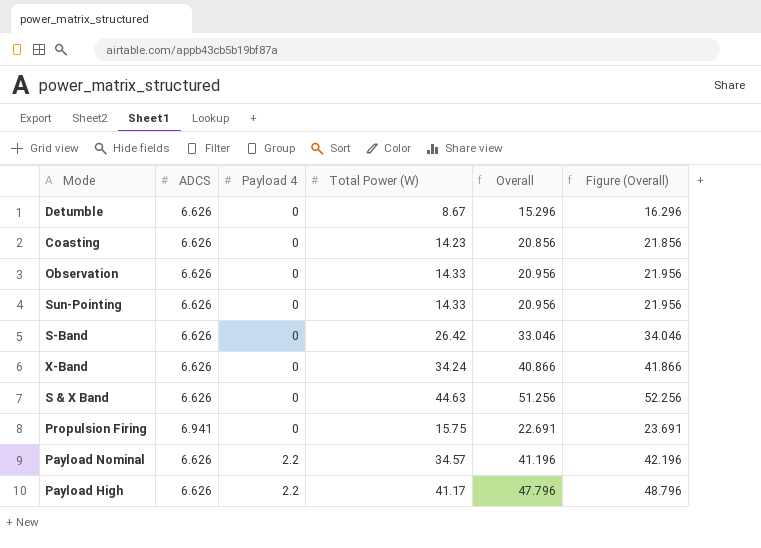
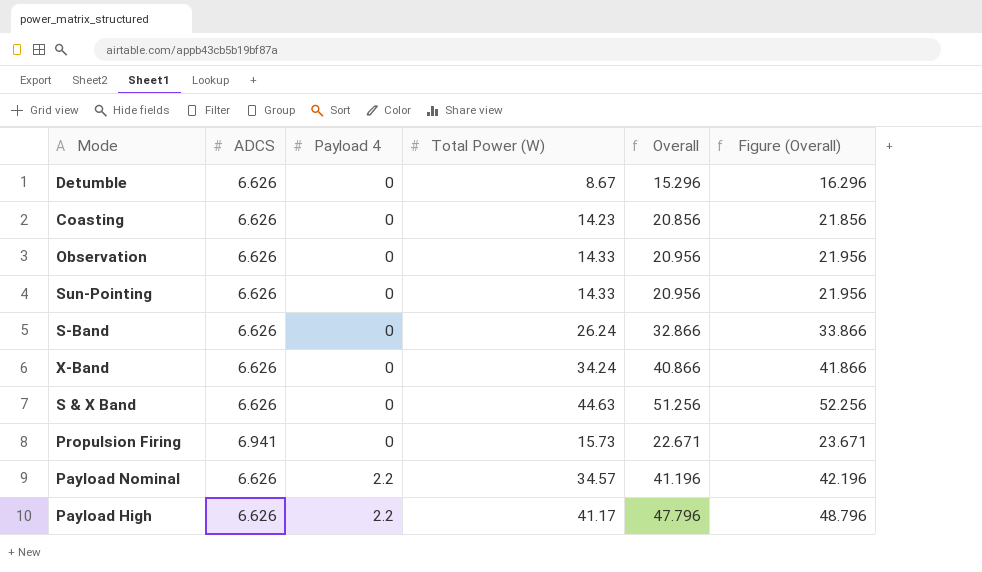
S-Band | Total Power (W): 26.42 -> 26.24
S-Band | Overall: 33.046 -> 32.866
S-Band | Figure (Overall): 34.046 -> 33.866
Propulsion Firing | Total Power (W): 15.75 -> 15.73
Propulsion Firing | Overall: 22.691 -> 22.671
Propulsion Firing | Figure (Overall): 23.691 -> 23.671

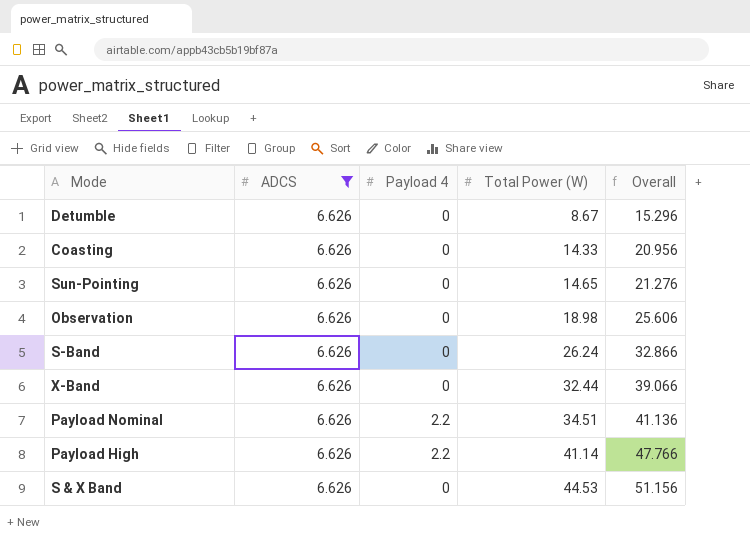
filter: none -> ADCS = 6.626
row order: Payload 4 ascending -> Total Power (W) ascending
column Figure (Overall) | formula: [Overall] + 1 -> none
Coasting | Total Power (W): 14.23 -> 14.33
Coasting | Overall: 20.856 -> 20.956
Sun-Pointing | Total Power (W): 14.33 -> 14.65
Sun-Pointing | Overall: 20.956 -> 21.276
Observation | Total Power (W): 14.33 -> 18.98
Observation | Overall: 20.956 -> 25.606
X-Band | Total Power (W): 34.24 -> 32.44
X-Band | Overall: 40.866 -> 39.066
Payload Nominal | Total Power (W): 34.57 -> 34.51
Payload Nominal | Overall: 41.196 -> 41.136
Payload High | Total Power (W): 41.17 -> 41.14
Payload High | Overall: 47.796 -> 47.766
S & X Band | Total Power (W): 44.63 -> 44.53
S & X Band | Overall: 51.256 -> 51.156

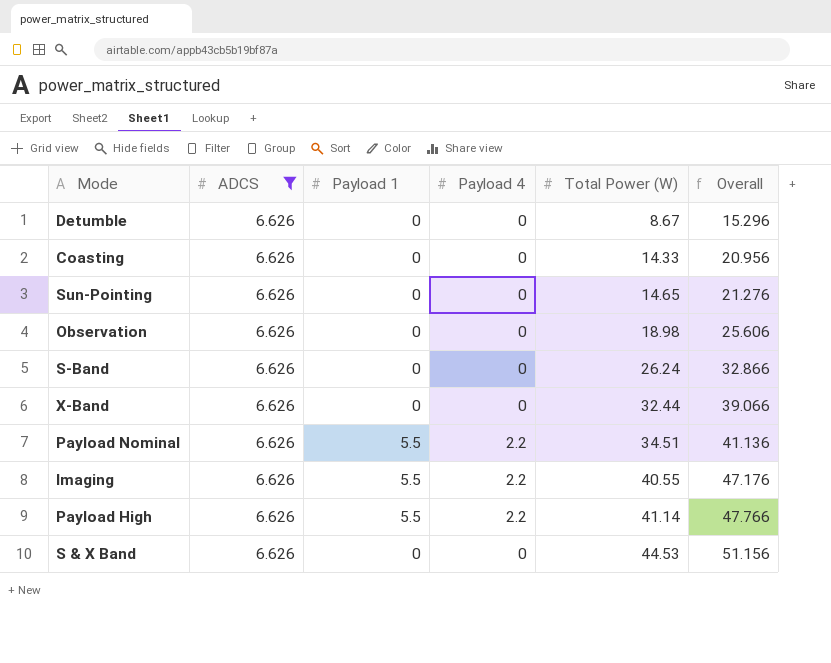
column Payload 1 | position: none -> 3
row Imaging: none -> 6.626 | 5.5 | 2.2 | 40.55 | 47.176

